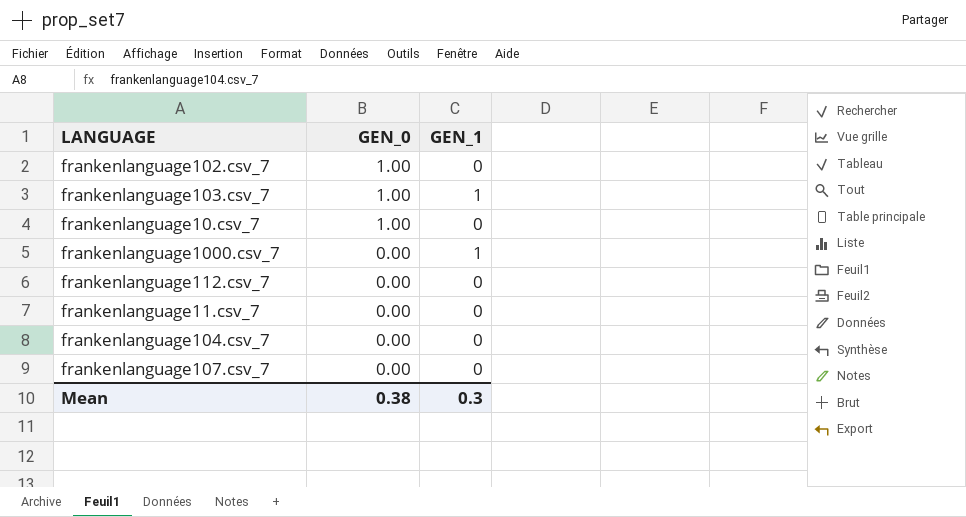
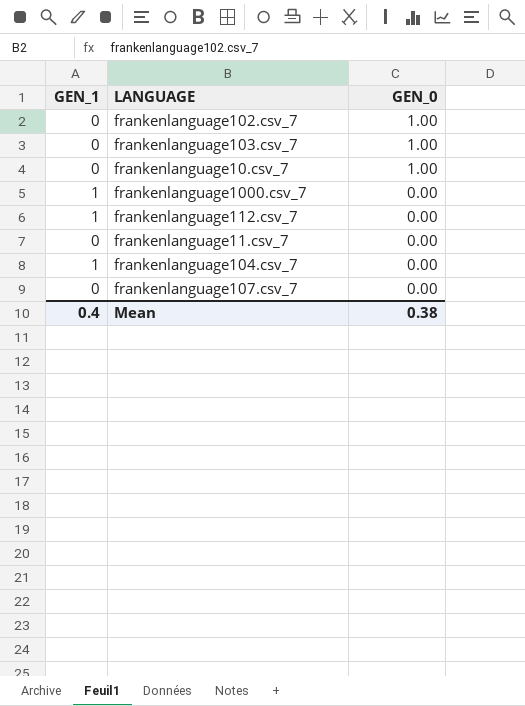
column GEN_1 | position: 3 -> 1
frankenlanguage103.csv_7 | GEN_1: 1 -> 0
frankenlanguage112.csv_7 | GEN_1: 0 -> 1
frankenlanguage104.csv_7 | GEN_1: 0 -> 1
Mean | GEN_1: 0.3 -> 0.4

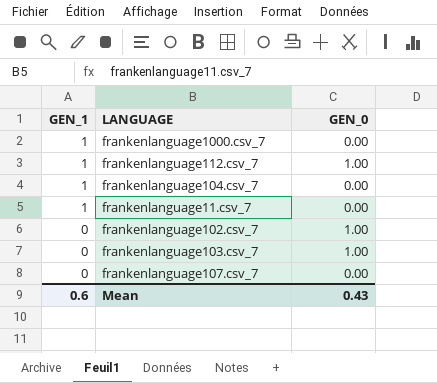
row order: GEN_0 descending -> GEN_1 descending
row frankenlanguage10.csv_7: 0 | 1.00 -> none
frankenlanguage112.csv_7 | GEN_0: 0.00 -> 1.00
frankenlanguage11.csv_7 | GEN_1: 0 -> 1
Mean | GEN_1: 0.4 -> 0.6
Mean | GEN_0: 0.38 -> 0.43

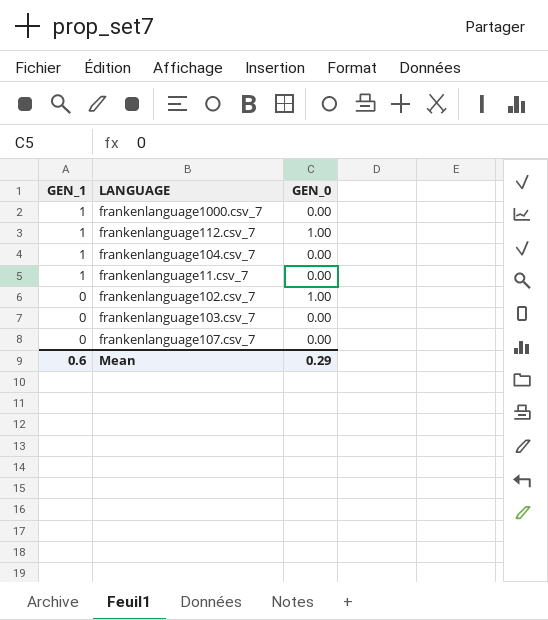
frankenlanguage103.csv_7 | GEN_0: 1.00 -> 0.00
Mean | GEN_0: 0.43 -> 0.29

